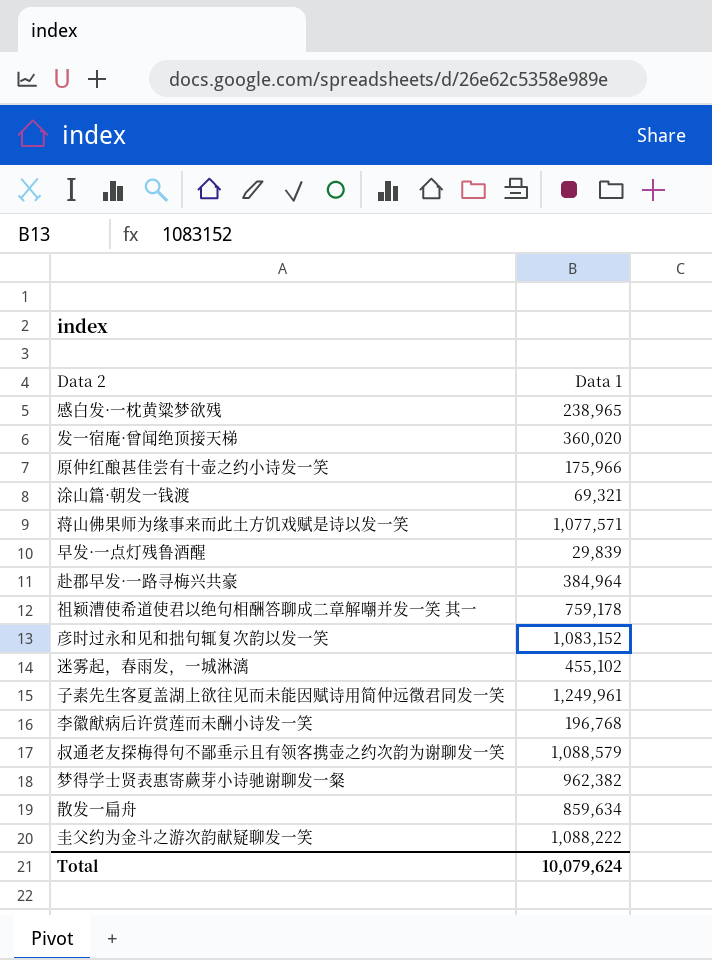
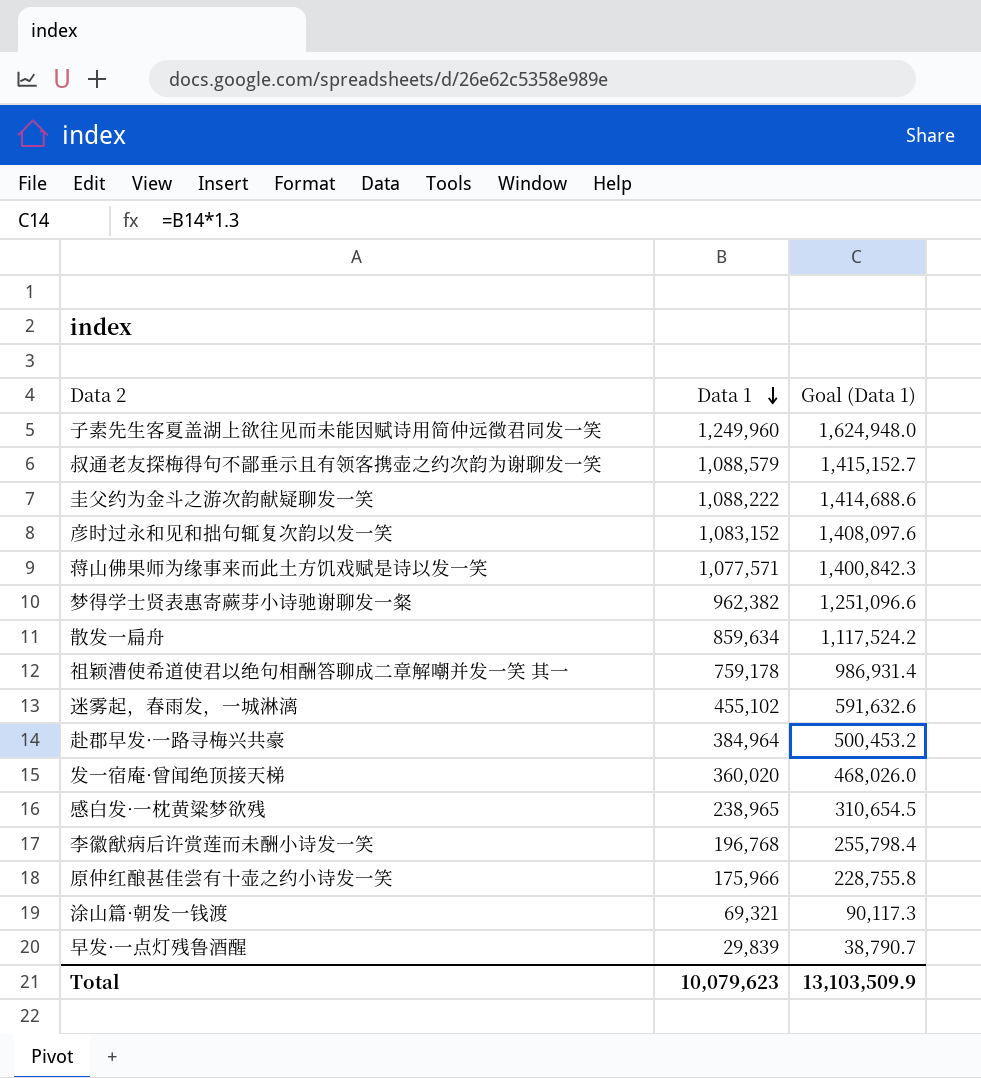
row order: none -> Data 1 descending
column Goal (Data 1) | formula: none -> [Data 1] * 1.3
子素先生客夏盖湖上欲往见而未能因赋诗用简仲远徵君同发一笑 | Data 1: 1,249,961 -> 1,249,960
Total | Data 1: 10,079,624 -> 10,079,623

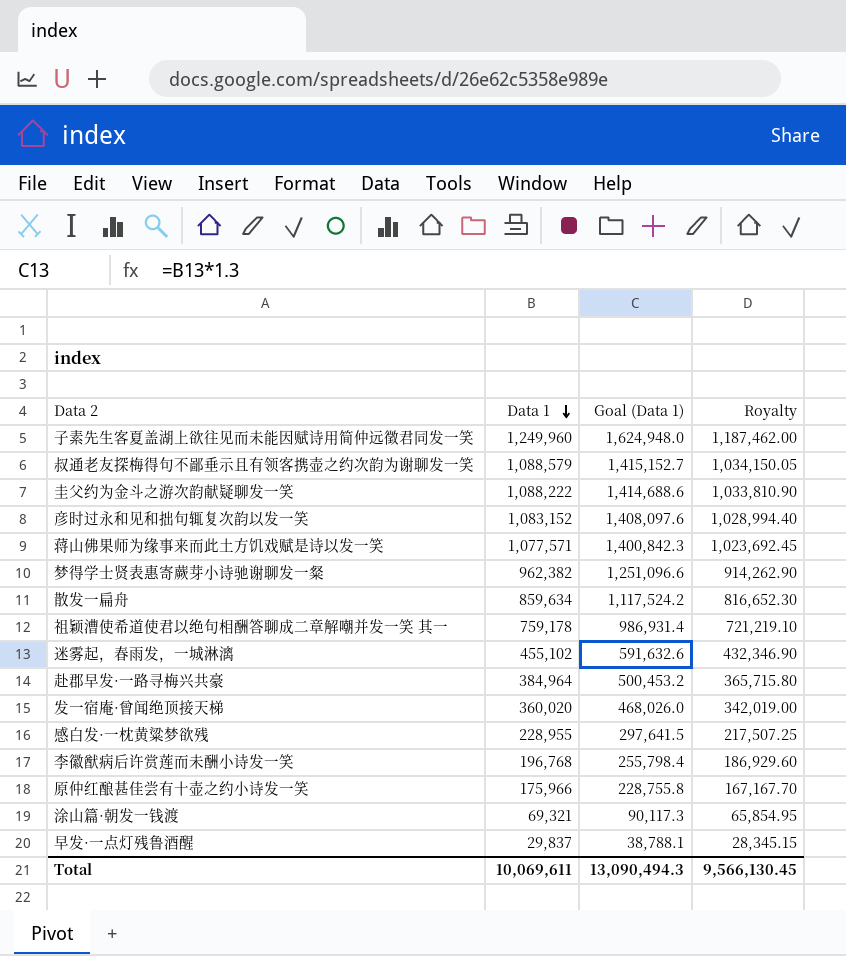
column Royalty | formula: none -> [Data 1] * 0.95
感白发·一枕黄粱梦欲残 | Data 1: 238,965 -> 228,955
感白发·一枕黄粱梦欲残 | Goal (Data 1): 310,654.5 -> 297,641.5
早发·一点灯残鲁酒醒 | Data 1: 29,839 -> 29,837
早发·一点灯残鲁酒醒 | Goal (Data 1): 38,790.7 -> 38,788.1
Total | Data 1: 10,079,623 -> 10,069,611
Total | Goal (Data 1): 13,103,509.9 -> 13,090,494.3

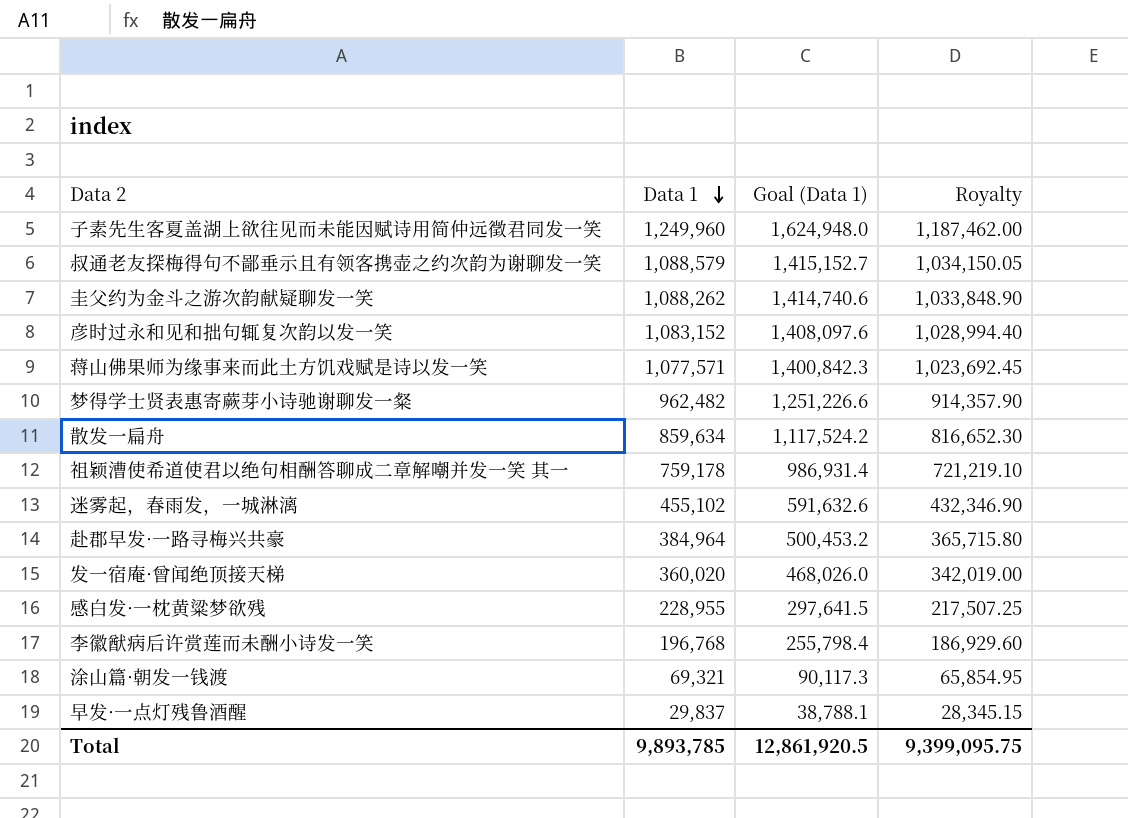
row 原仲红酿甚佳尝有十壶之约小诗发一笑: 175,966 | 228,755.8 | 167,167.70 -> none
圭父约为金斗之游次韵献疑聊发一笑 | Data 1: 1,088,222 -> 1,088,262
圭父约为金斗之游次韵献疑聊发一笑 | Goal (Data 1): 1,414,688.6 -> 1,414,740.6
圭父约为金斗之游次韵献疑聊发一笑 | Royalty: 1,033,810.90 -> 1,033,848.90
梦得学士贤表惠寄蕨芽小诗驰谢聊发一粲 | Data 1: 962,382 -> 962,482
梦得学士贤表惠寄蕨芽小诗驰谢聊发一粲 | Goal (Data 1): 1,251,096.6 -> 1,251,226.6
梦得学士贤表惠寄蕨芽小诗驰谢聊发一粲 | Royalty: 914,262.90 -> 914,357.90
Total | Data 1: 10,069,611 -> 9,893,785
Total | Goal (Data 1): 13,090,494.3 -> 12,861,920.5
Total | Royalty: 9,566,130.45 -> 9,399,095.75

